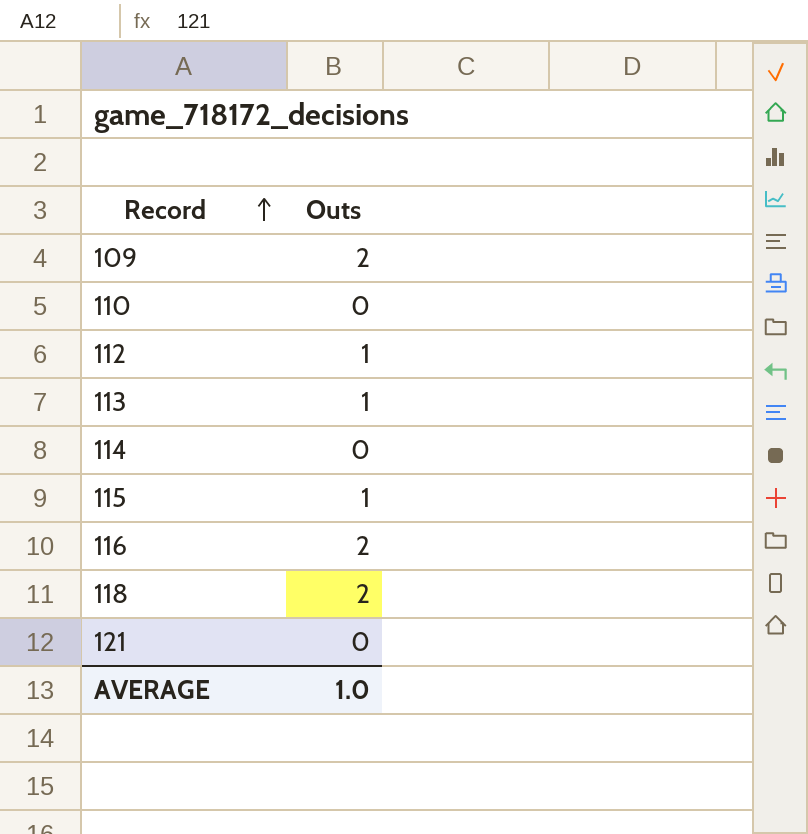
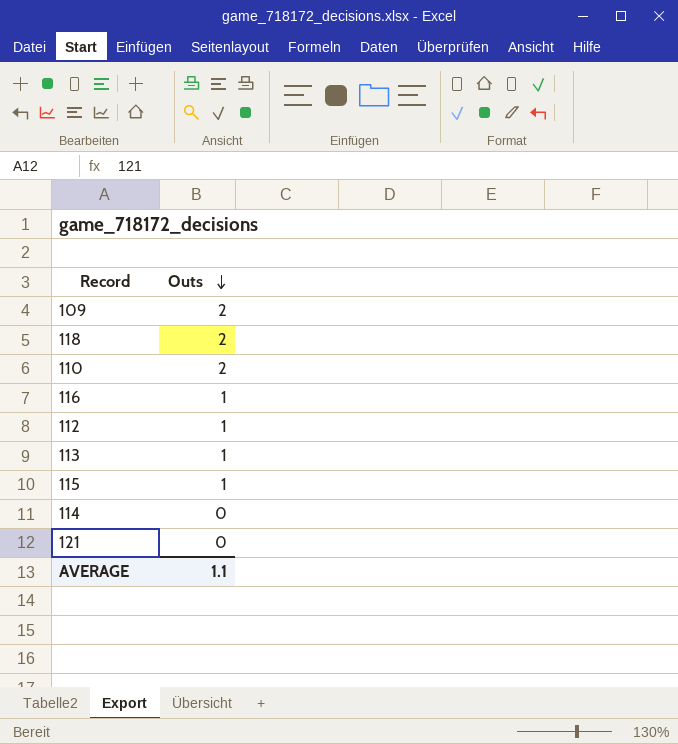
row order: Record ascending -> Outs descending
110 | Outs: 0 -> 2
116 | Outs: 2 -> 1
AVERAGE | Outs: 1.0 -> 1.1

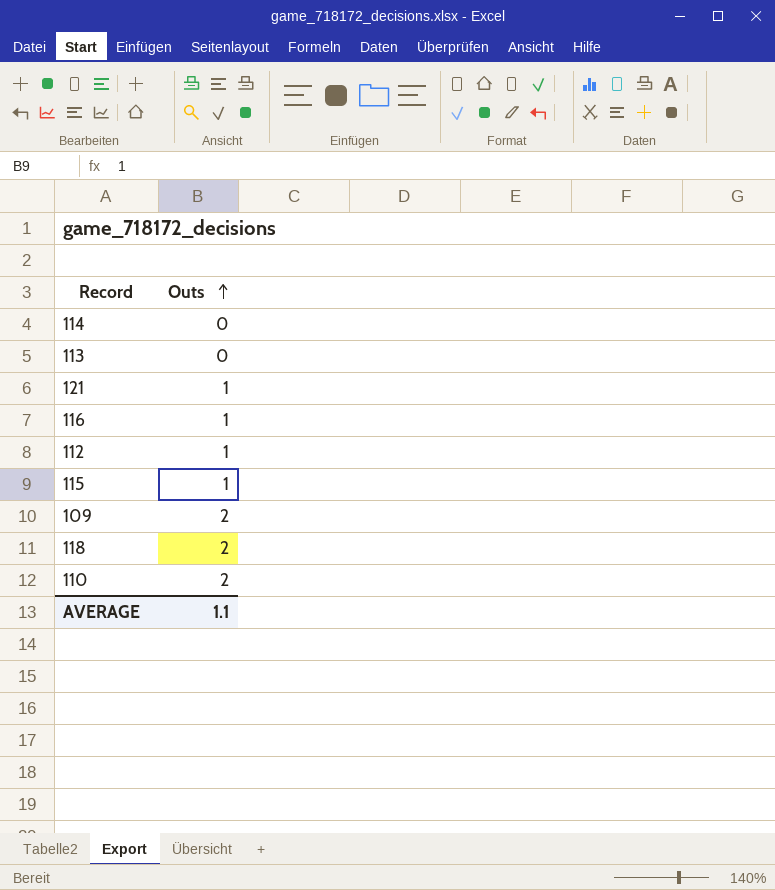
row order: Outs descending -> Outs ascending
113 | Outs: 1 -> 0
121 | Outs: 0 -> 1

